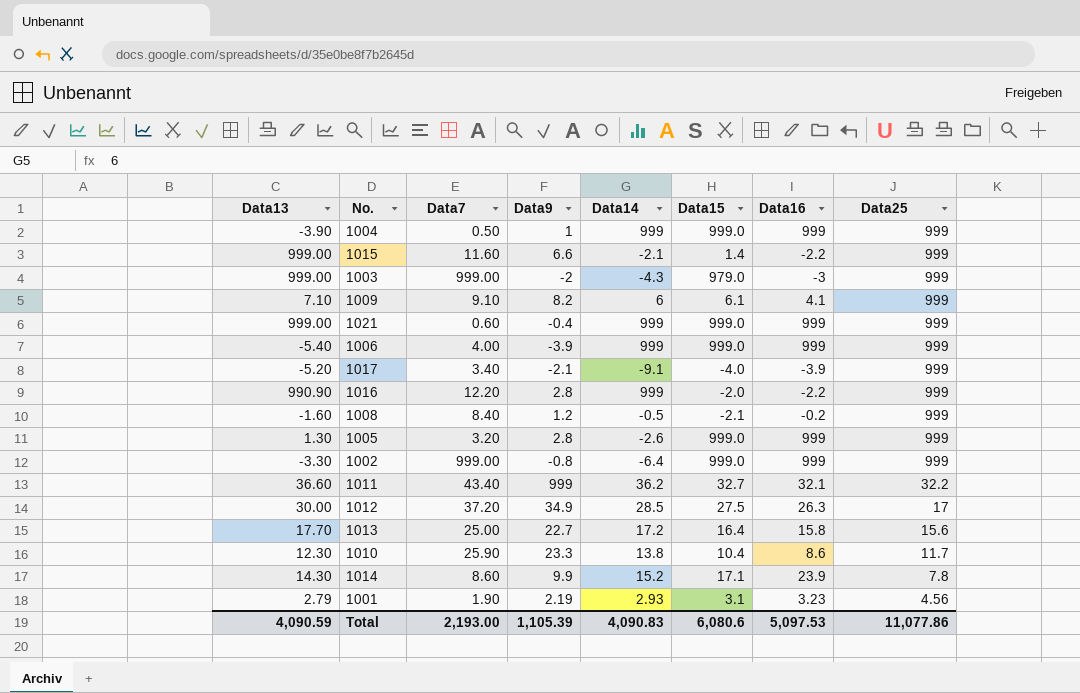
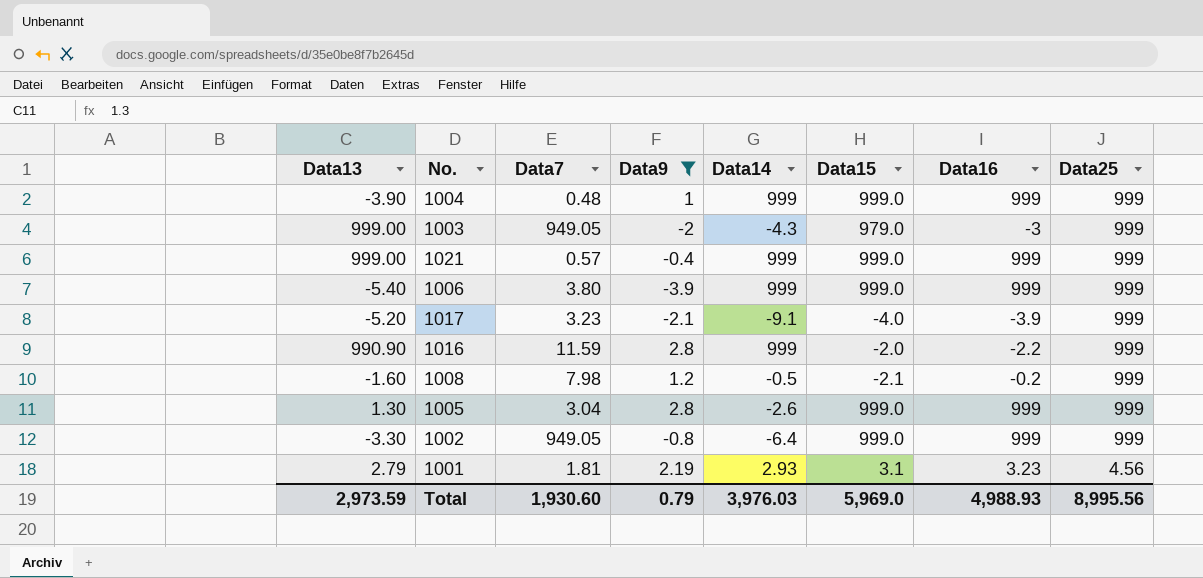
filter: none -> Data9 <= 2.8
1004 | Data7: 0.50 -> 0.48
1003 | Data7: 999.00 -> 949.05
1021 | Data7: 0.60 -> 0.57
1006 | Data7: 4.00 -> 3.80
1017 | Data7: 3.40 -> 3.23
1016 | Data7: 12.20 -> 11.59
1008 | Data7: 8.40 -> 7.98
1005 | Data7: 3.20 -> 3.04
1002 | Data7: 999.00 -> 949.05
1001 | Data7: 1.90 -> 1.81
Total | Data13: 4,090.59 -> 2,973.59
Total | Data7: 2,193.00 -> 1,930.60
Total | Data9: 1,105.39 -> 0.79
Total | Data14: 4,090.83 -> 3,976.03
Total | Data15: 6,080.6 -> 5,969.0
Total | Data16: 5,097.53 -> 4,988.93
Total | Data25: 11,077.86 -> 8,995.56

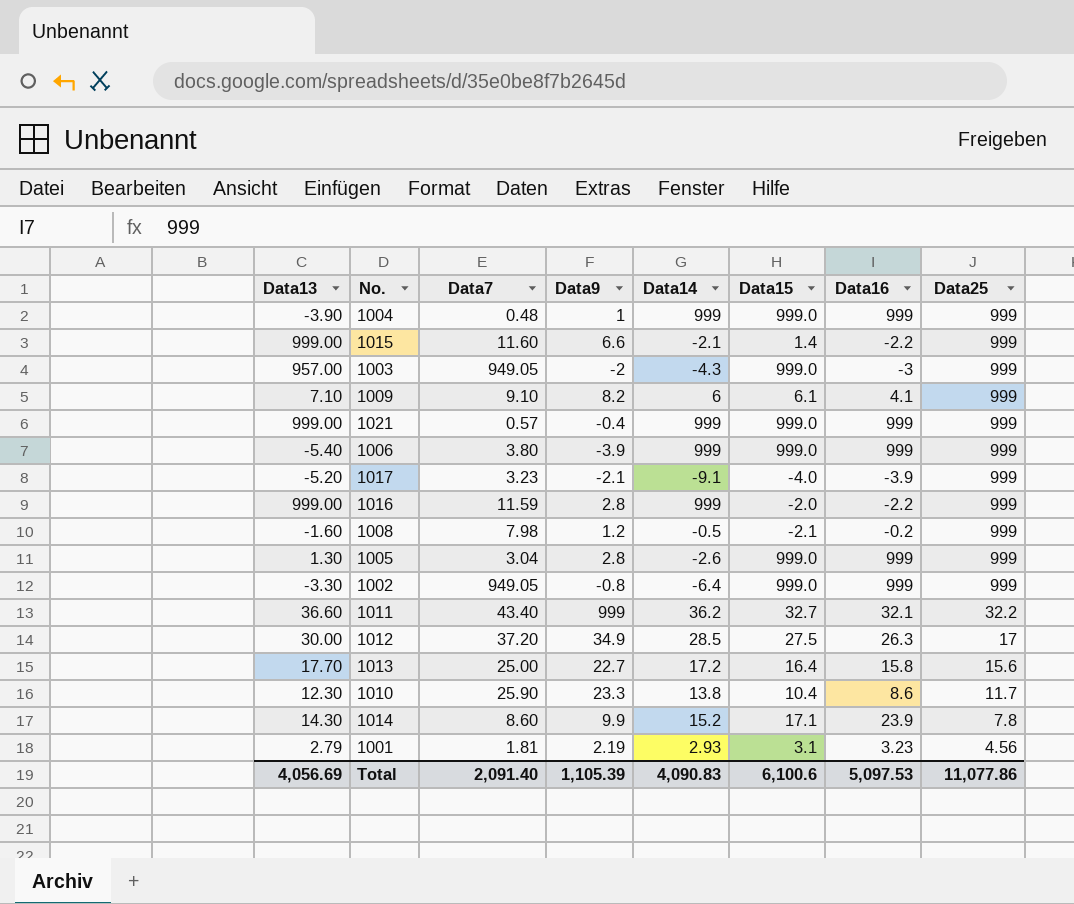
filter: Data9 <= 2.8 -> none
1003 | Data13: 999.00 -> 957.00
1003 | Data15: 979.0 -> 999.0
1016 | Data13: 990.90 -> 999.00
Total | Data13: 2,973.59 -> 4,056.69
Total | Data7: 1,930.60 -> 2,091.40
Total | Data9: 0.79 -> 1,105.39
Total | Data14: 3,976.03 -> 4,090.83
Total | Data15: 5,969.0 -> 6,100.6
Total | Data16: 4,988.93 -> 5,097.53
Total | Data25: 8,995.56 -> 11,077.86

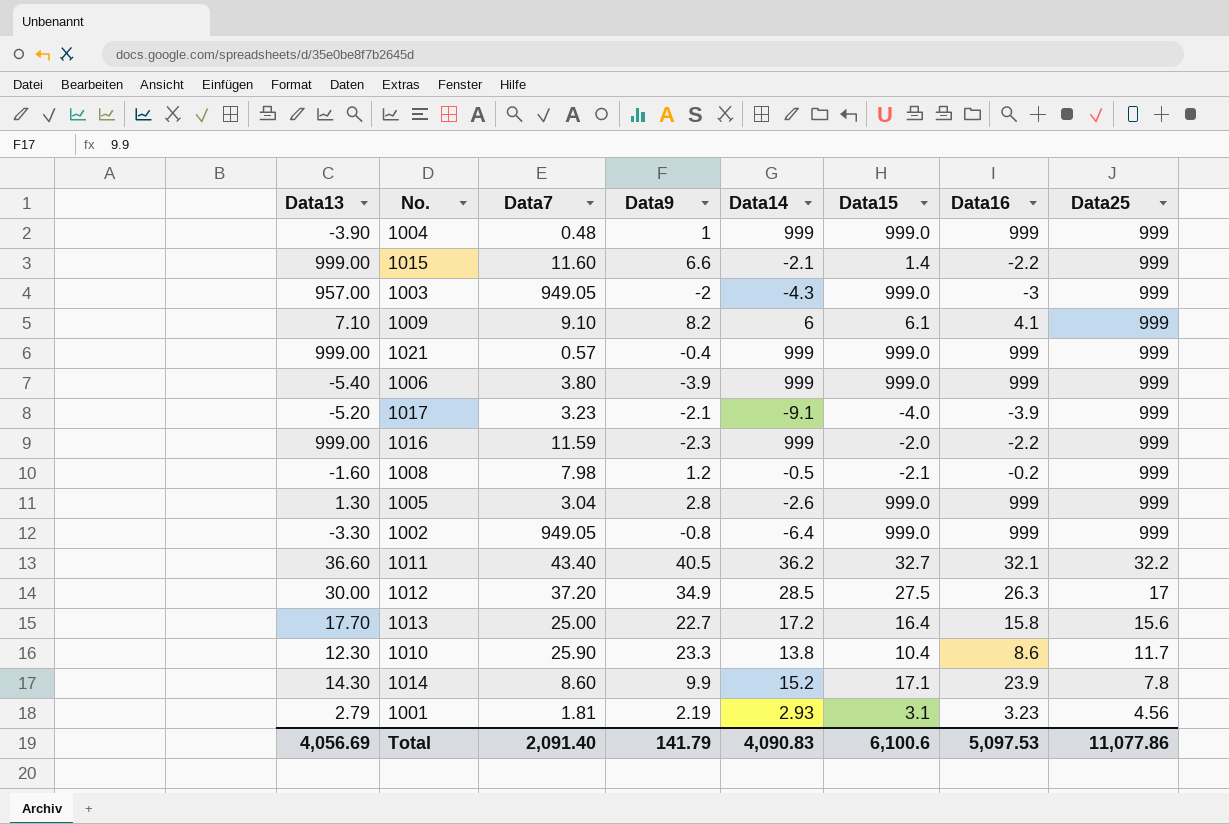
1016 | Data9: 2.8 -> -2.3
1011 | Data9: 999 -> 40.5
Total | Data9: 1,105.39 -> 141.79

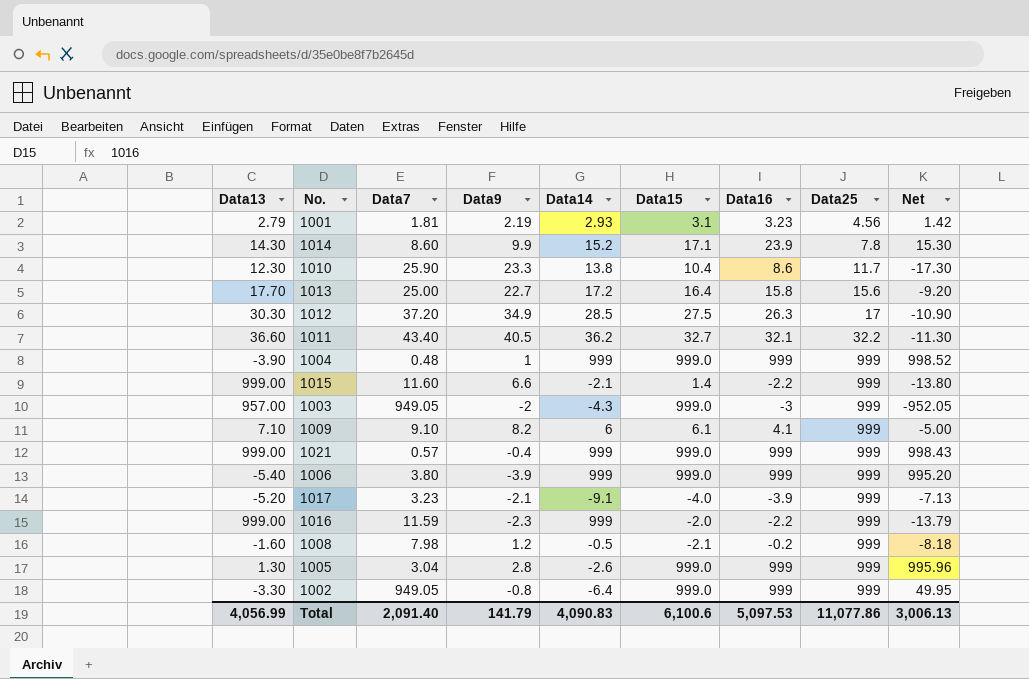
row order: Data25 descending -> Data25 ascending
column Net | formula: none -> [Data16] - [Data7]
1012 | Data13: 30.00 -> 30.30
Total | Data13: 4,056.69 -> 4,056.99

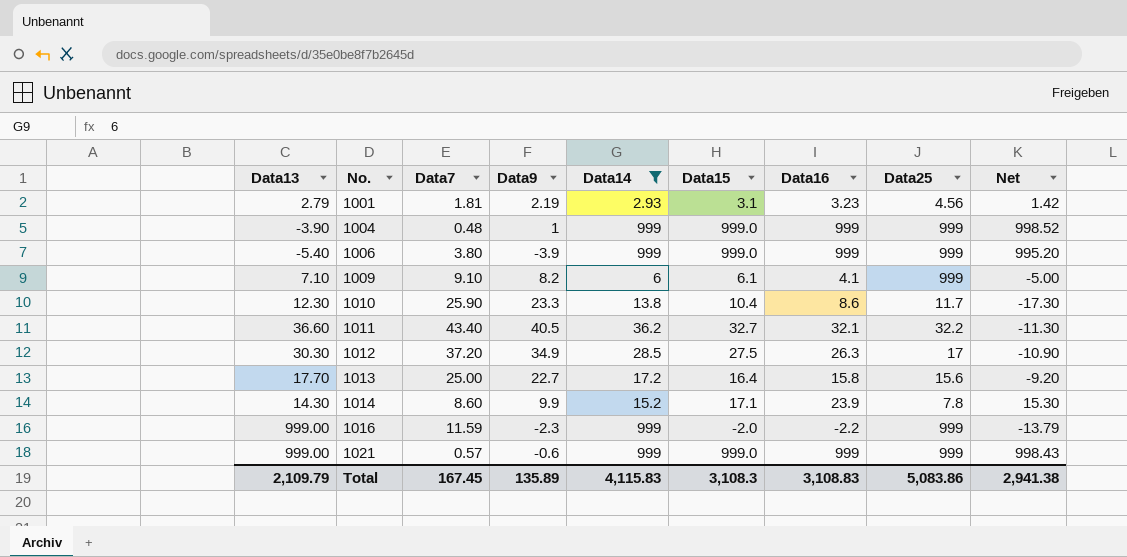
filter: none -> Data14 >= 2.93
row order: Data25 ascending -> No. ascending
1021 | Data9: -0.4 -> -0.6
Total | Data13: 4,056.99 -> 2,109.79
Total | Data7: 2,091.40 -> 167.45
Total | Data9: 141.79 -> 135.89
Total | Data14: 4,090.83 -> 4,115.83
Total | Data15: 6,100.6 -> 3,108.3
Total | Data16: 5,097.53 -> 3,108.83
Total | Data25: 11,077.86 -> 5,083.86
Total | Net: 3,006.13 -> 2,941.38

